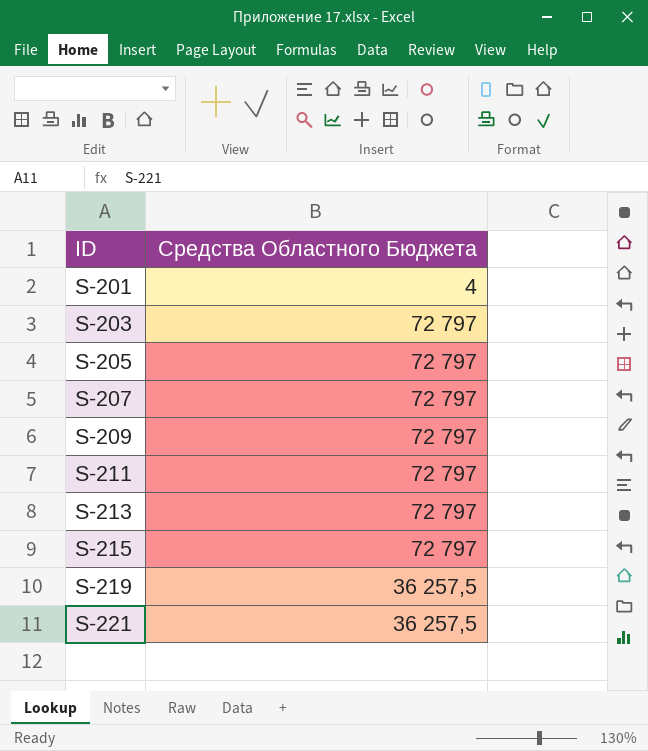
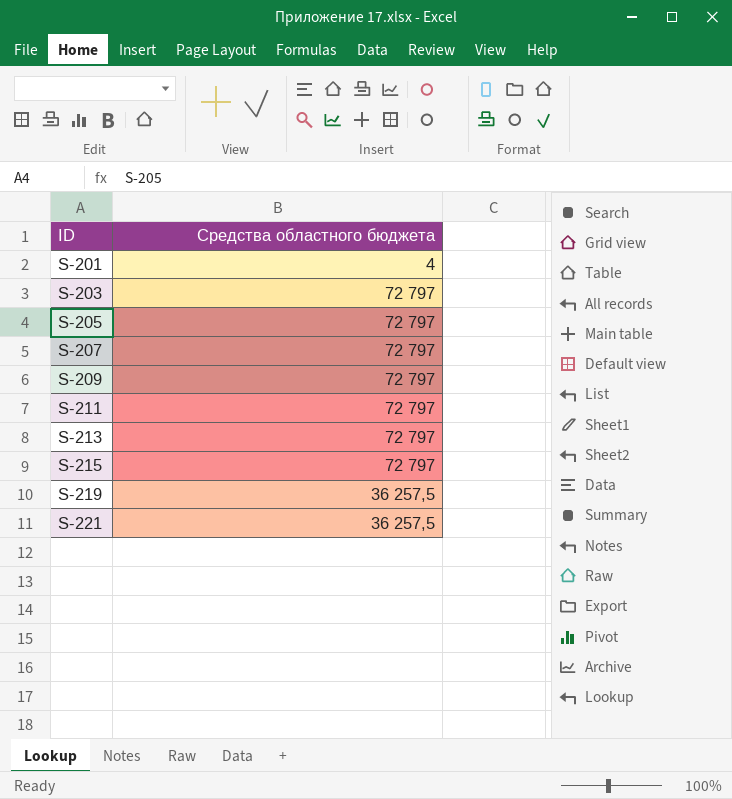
column name: Средства Областного Бюджета -> Средства областного бюджета

